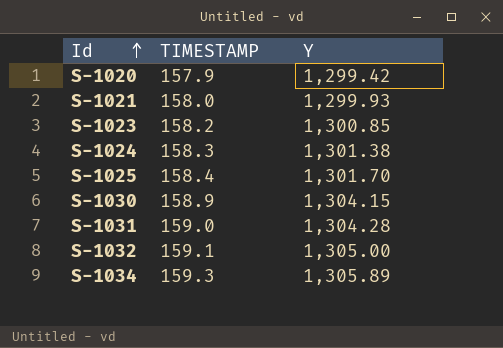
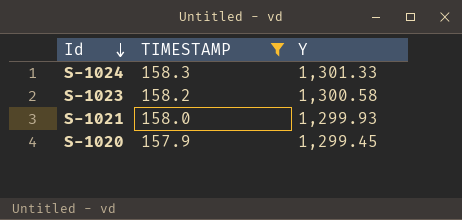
filter: none -> TIMESTAMP <= 158.3
row order: Id ascending -> Id descending
S-1024 | Y: 1,301.38 -> 1,301.33
S-1023 | Y: 1,300.85 -> 1,300.58
S-1020 | Y: 1,299.42 -> 1,299.45

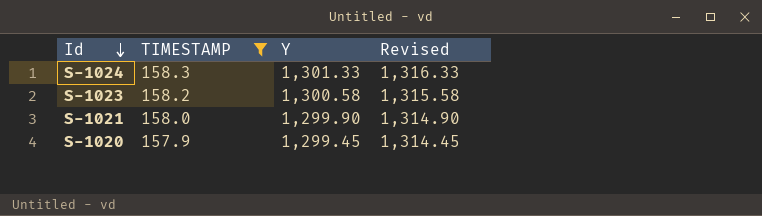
column Revised | formula: none -> [Y] + 15
S-1021 | Y: 1,299.93 -> 1,299.90

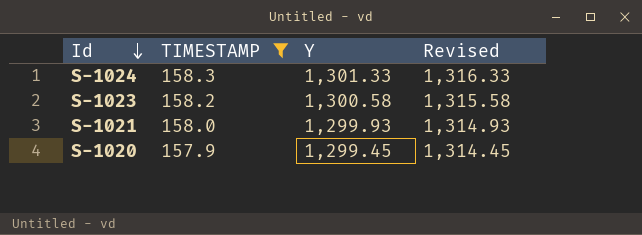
S-1021 | Y: 1,299.90 -> 1,299.93
S-1021 | Revised: 1,314.90 -> 1,314.93

